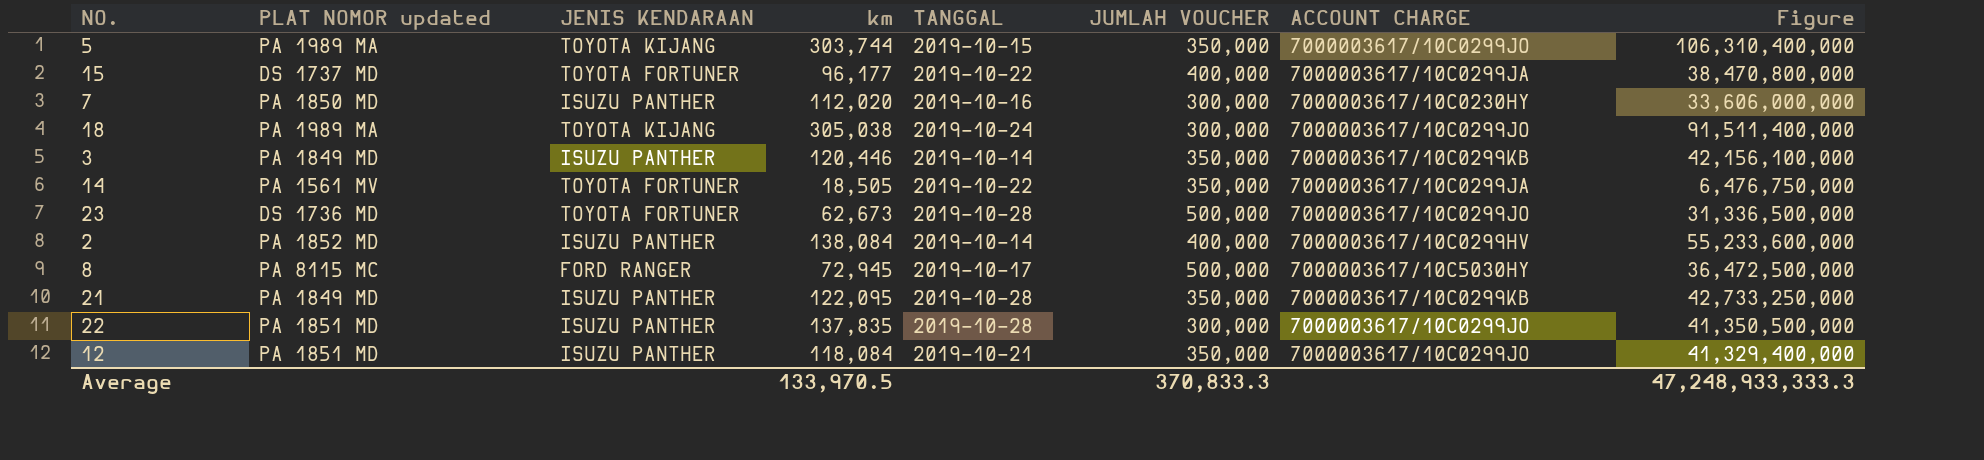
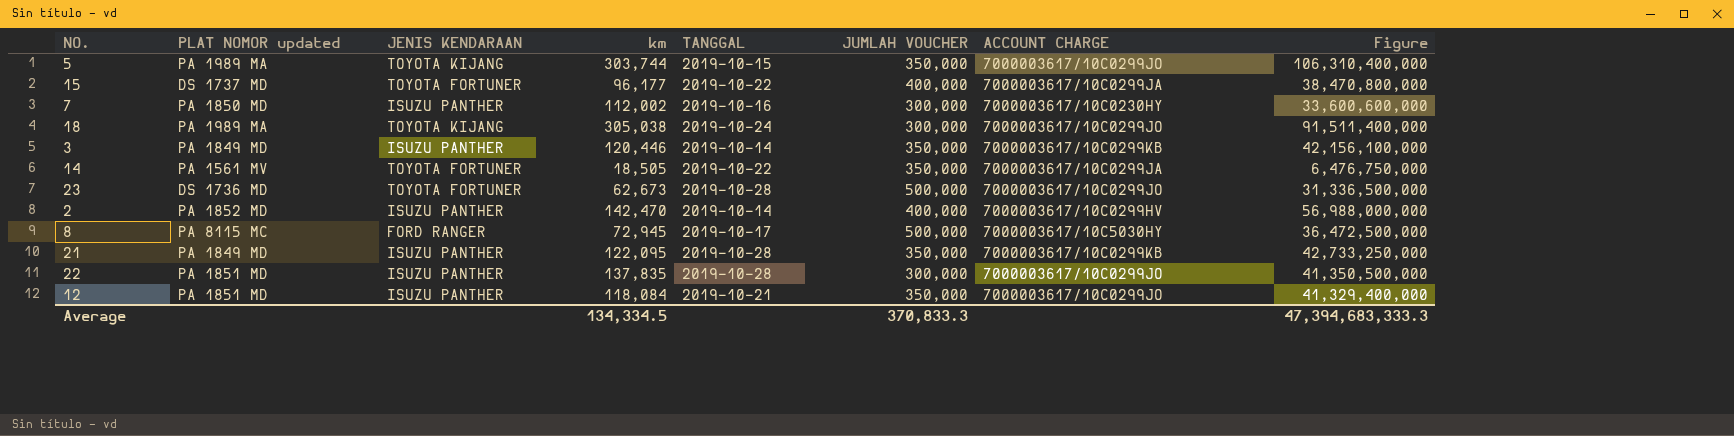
7 | km: 112,020 -> 112,002
7 | Figure: 33,606,000,000 -> 33,600,600,000
2 | km: 138,084 -> 142,470
2 | Figure: 55,233,600,000 -> 56,988,000,000
Average | km: 133,970.5 -> 134,334.5
Average | Figure: 47,248,933,333.3 -> 47,394,683,333.3

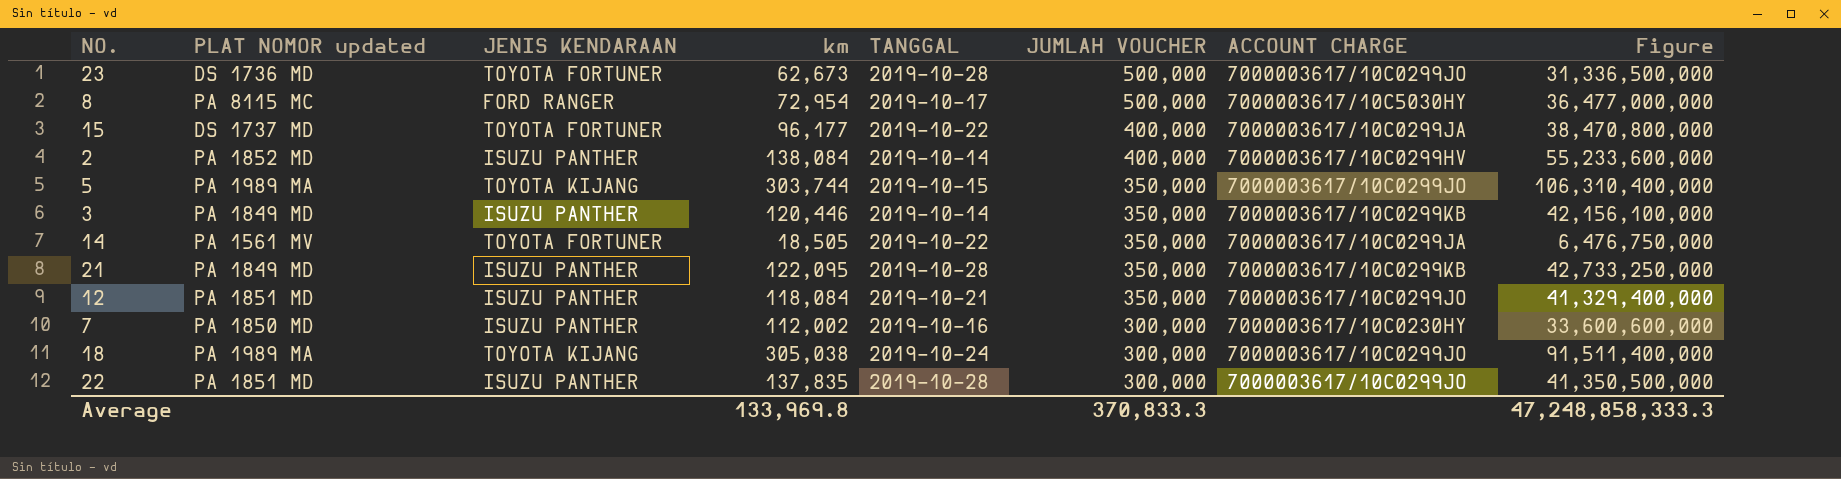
row order: none -> JUMLAH VOUCHER descending
8 | km: 72,945 -> 72,954
8 | Figure: 36,472,500,000 -> 36,477,000,000
2 | km: 142,470 -> 138,084
2 | Figure: 56,988,000,000 -> 55,233,600,000
Average | km: 134,334.5 -> 133,969.8
Average | Figure: 47,394,683,333.3 -> 47,248,858,333.3

